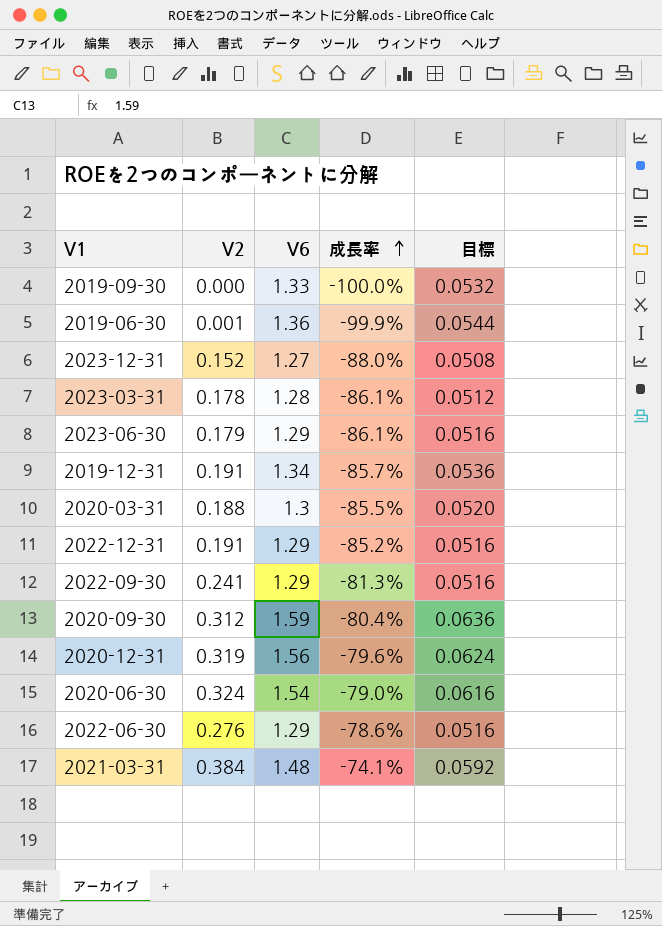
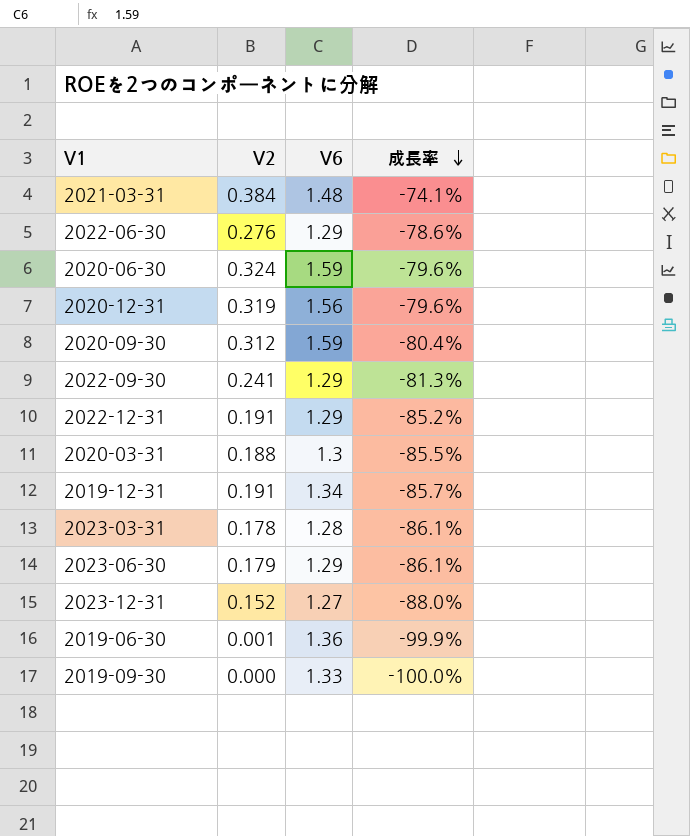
row order: 成長率 ascending -> 成長率 descending
column 目標 | formula: [V6] * 0.04 -> none
2020-06-30 | V6: 1.54 -> 1.59
2020-06-30 | 成長率: -79.0% -> -79.6%

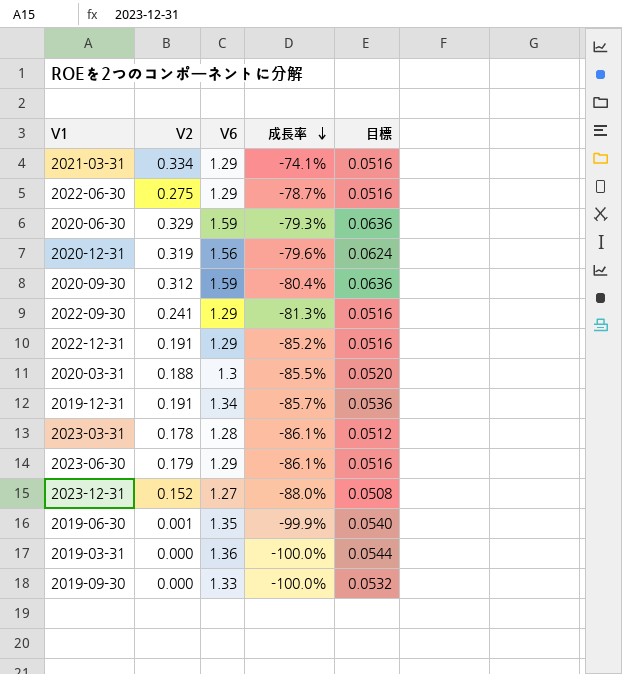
column 目標 | formula: none -> [V6] * 0.04
2021-03-31 | V2: 0.384 -> 0.334
2021-03-31 | V6: 1.48 -> 1.29
2022-06-30 | V2: 0.276 -> 0.275
2022-06-30 | 成長率: -78.6% -> -78.7%
2020-06-30 | V2: 0.324 -> 0.329
2020-06-30 | 成長率: -79.6% -> -79.3%
2019-06-30 | V6: 1.36 -> 1.35
row 2019-03-31: none -> 0.000 | 1.36 | -100.0% | 0.0544

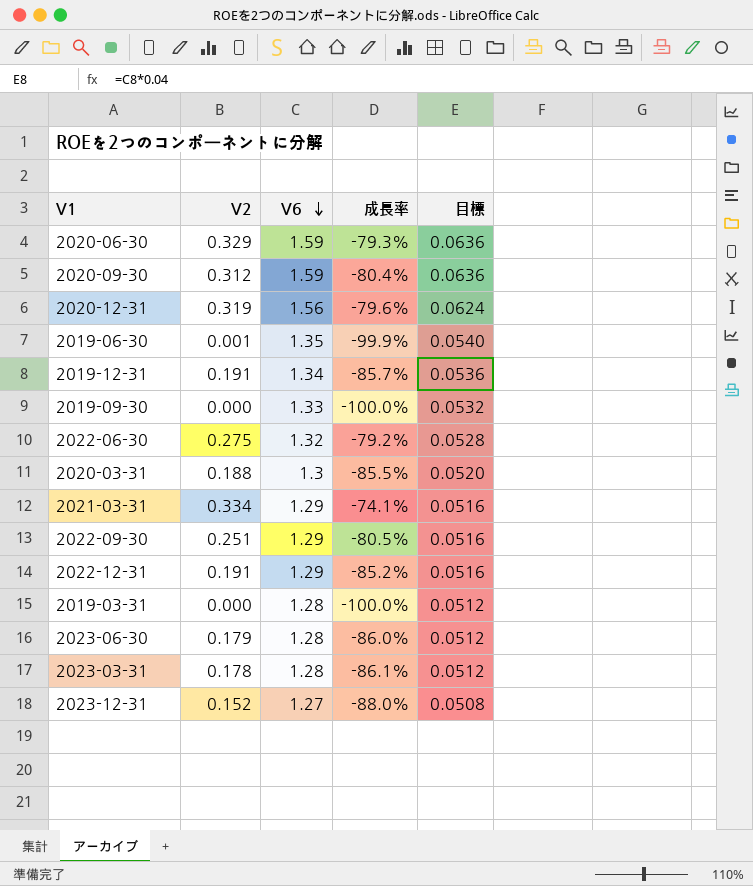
row order: 成長率 descending -> V6 descending
2022-06-30 | V6: 1.29 -> 1.32
2022-06-30 | 成長率: -78.7% -> -79.2%
2022-06-30 | 目標: 0.0516 -> 0.0528
2022-09-30 | V2: 0.241 -> 0.251
2022-09-30 | 成長率: -81.3% -> -80.5%
2019-03-31 | V6: 1.36 -> 1.28
2019-03-31 | 目標: 0.0544 -> 0.0512
2023-06-30 | V6: 1.29 -> 1.28
2023-06-30 | 成長率: -86.1% -> -86.0%
2023-06-30 | 目標: 0.0516 -> 0.0512

